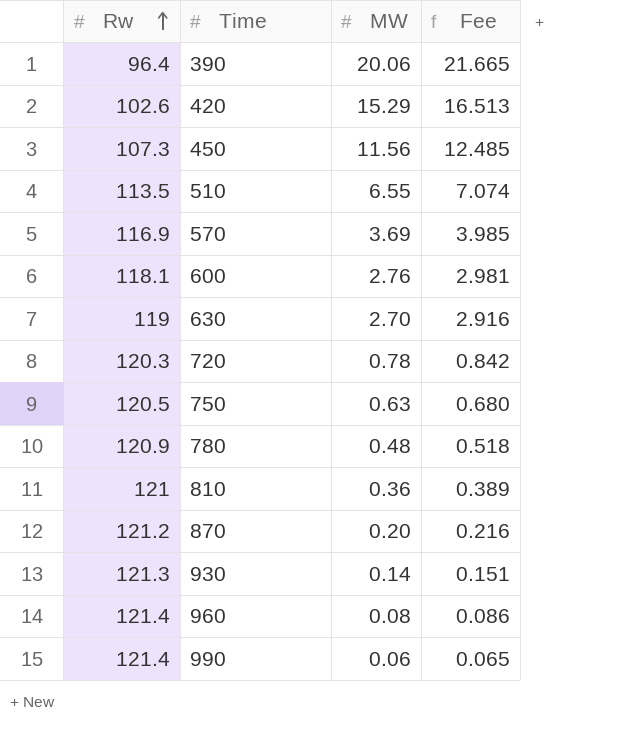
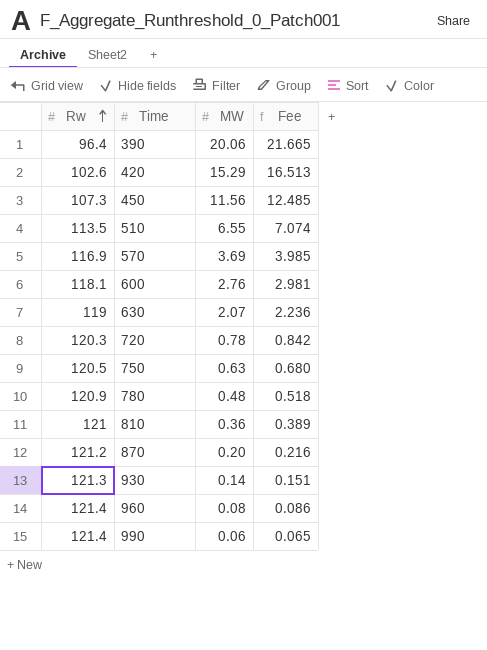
630 | MW: 2.70 -> 2.07
630 | Fee: 2.916 -> 2.236

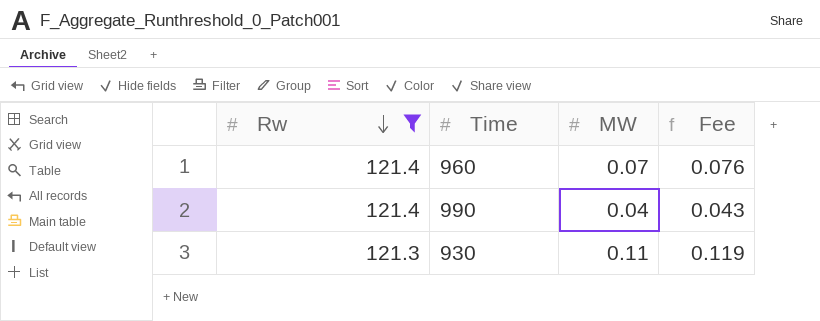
filter: none -> Rw >= 121.3
row order: Rw ascending -> Rw descending
960 | MW: 0.08 -> 0.07
960 | Fee: 0.086 -> 0.076
990 | MW: 0.06 -> 0.04
990 | Fee: 0.065 -> 0.043
930 | MW: 0.14 -> 0.11
930 | Fee: 0.151 -> 0.119

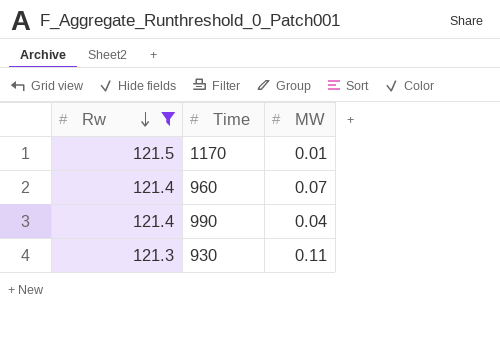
column Fee | formula: [MW] * 1.08 -> none
row 1170: none -> 121.5 | 0.01

